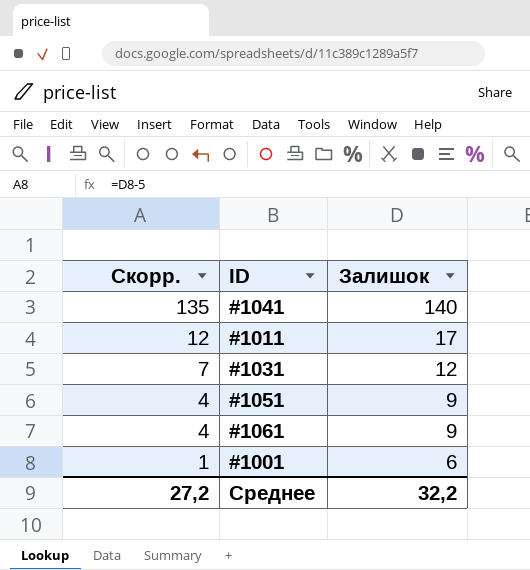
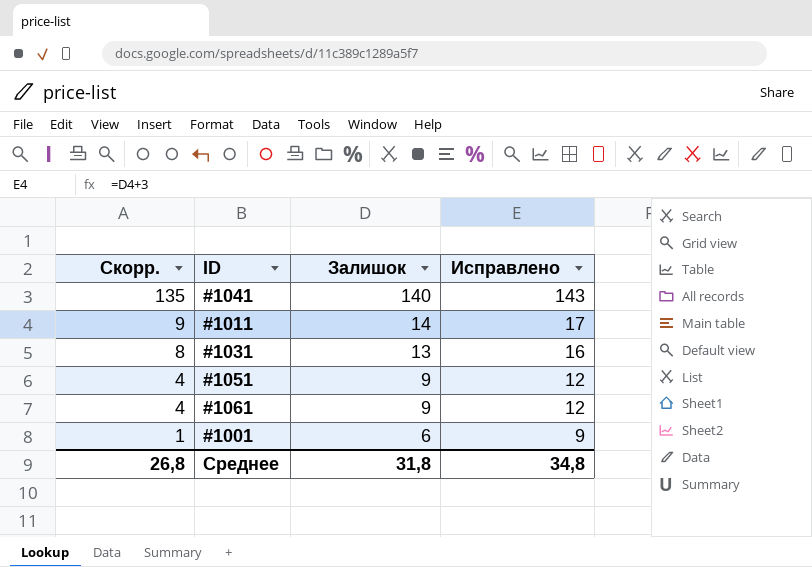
column Исправлено | formula: none -> [Залишок] + 3
#1011 | Скорр.: 12 -> 9
#1011 | Залишок: 17 -> 14
#1031 | Скорр.: 7 -> 8
#1031 | Залишок: 12 -> 13
Среднее | Скорр.: 27,2 -> 26,8
Среднее | Залишок: 32,2 -> 31,8

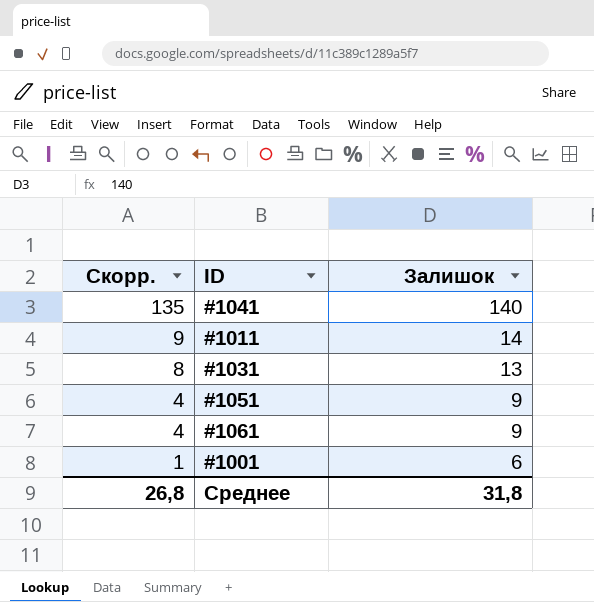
column Исправлено | formula: [Залишок] + 3 -> none

